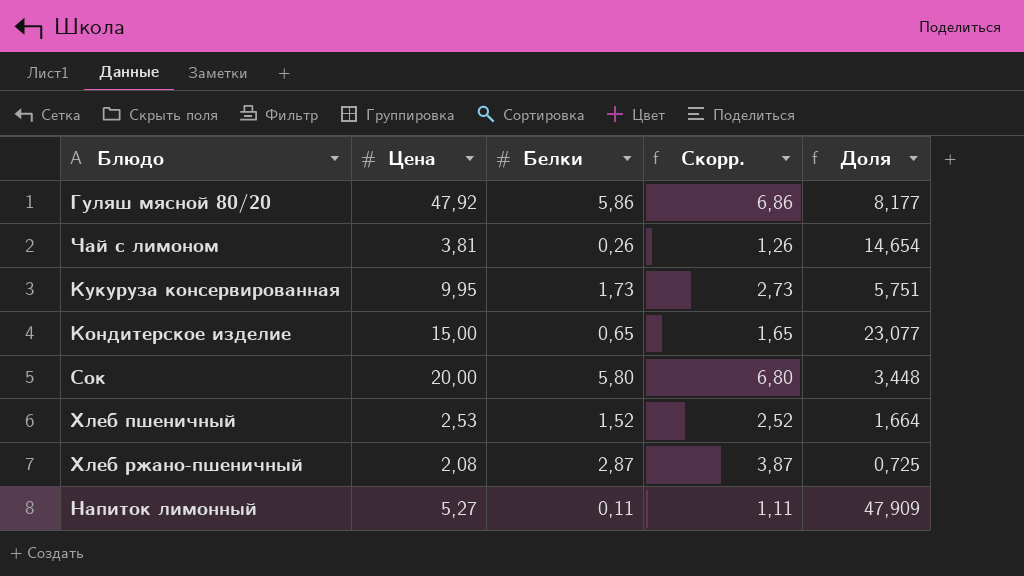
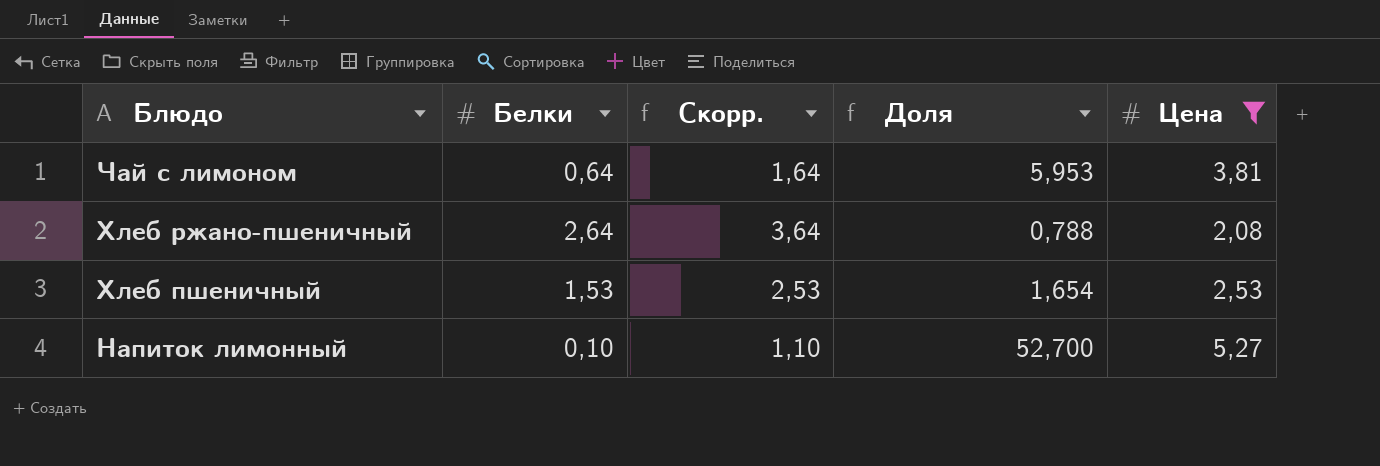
filter: none -> Цена <= 5,27
row order: none -> Блюдо descending
column Цена | position: 2 -> 5
Чай с лимоном | Белки: 0,26 -> 0,64
Чай с лимоном | Скорр.: 1,26 -> 1,64
Чай с лимоном | Доля: 14,654 -> 5,953
Хлеб ржано-пшеничный | Белки: 2,87 -> 2,64
Хлеб ржано-пшеничный | Скорр.: 3,87 -> 3,64
Хлеб ржано-пшеничный | Доля: 0,725 -> 0,788
Хлеб пшеничный | Белки: 1,52 -> 1,53
Хлеб пшеничный | Скорр.: 2,52 -> 2,53
Хлеб пшеничный | Доля: 1,664 -> 1,654
Напиток лимонный | Белки: 0,11 -> 0,10
Напиток лимонный | Скорр.: 1,11 -> 1,10
Напиток лимонный | Доля: 47,909 -> 52,700

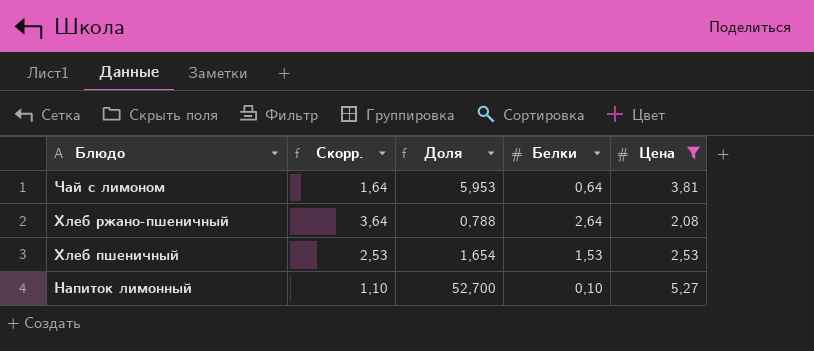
column Белки | position: 2 -> 4

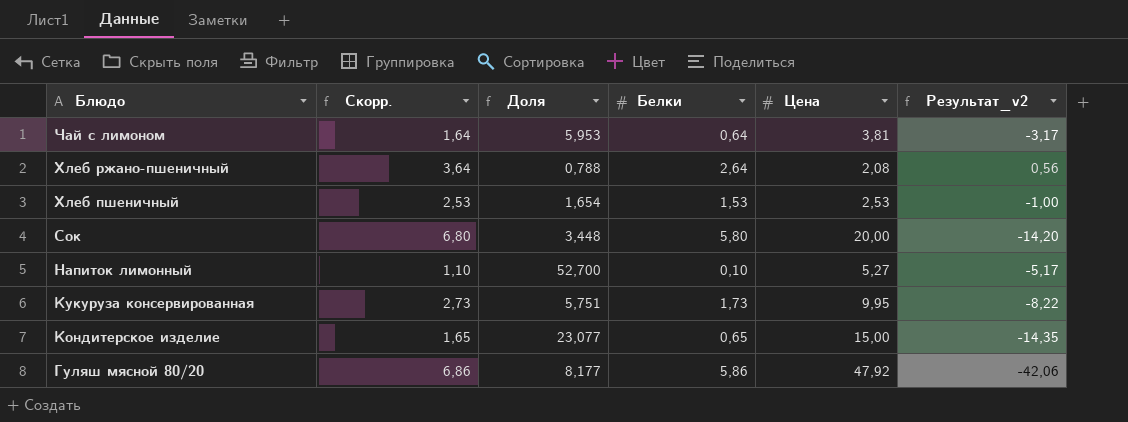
filter: Цена <= 5,27 -> none
column Результат_v2 | formula: none -> [Белки] - [Цена]

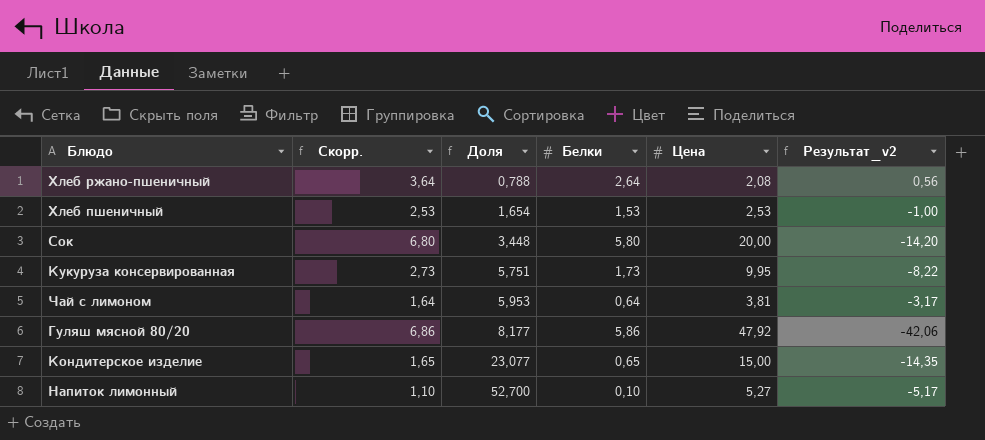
row order: Блюдо descending -> Доля ascending

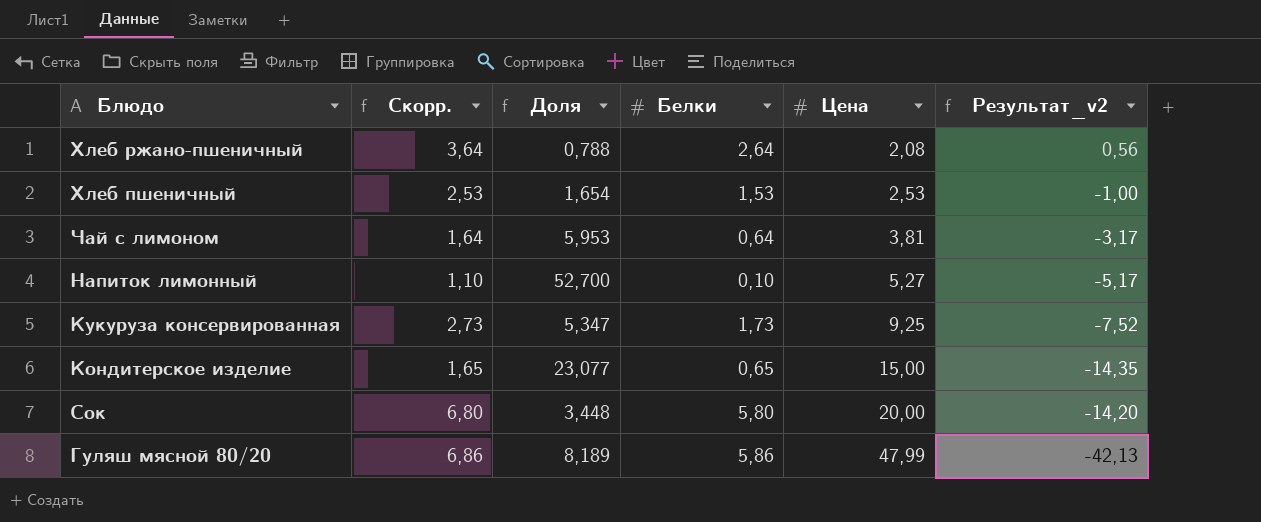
row order: Доля ascending -> Цена ascending
Кукуруза консервированная | Доля: 5,751 -> 5,347
Кукуруза консервированная | Цена: 9,95 -> 9,25
Кукуруза консервированная | Результат_v2: -8,22 -> -7,52
Гуляш мясной 80/20 | Доля: 8,177 -> 8,189
Гуляш мясной 80/20 | Цена: 47,92 -> 47,99
Гуляш мясной 80/20 | Результат_v2: -42,06 -> -42,13

